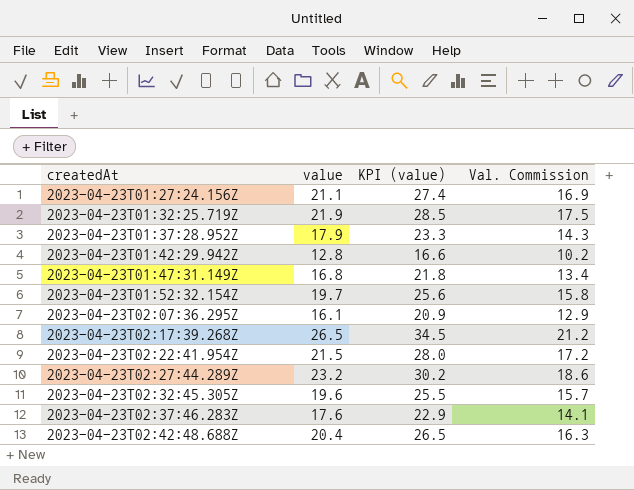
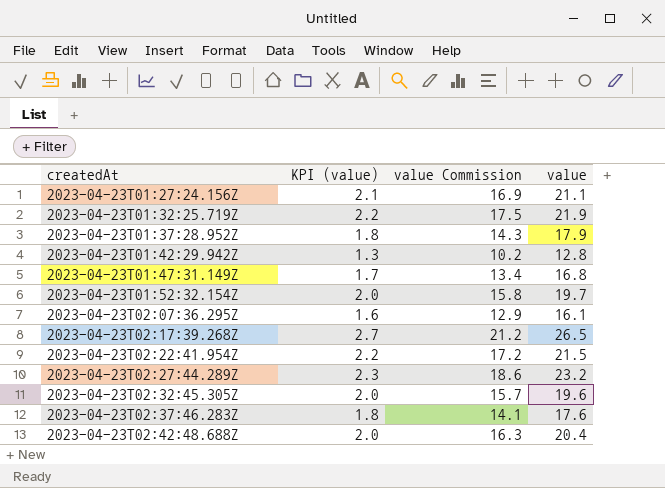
column KPI (value) | formula: [value] * 1.3 -> [value] * 0.1
column name: Val. Commission -> value Commission
column value | position: 2 -> 4

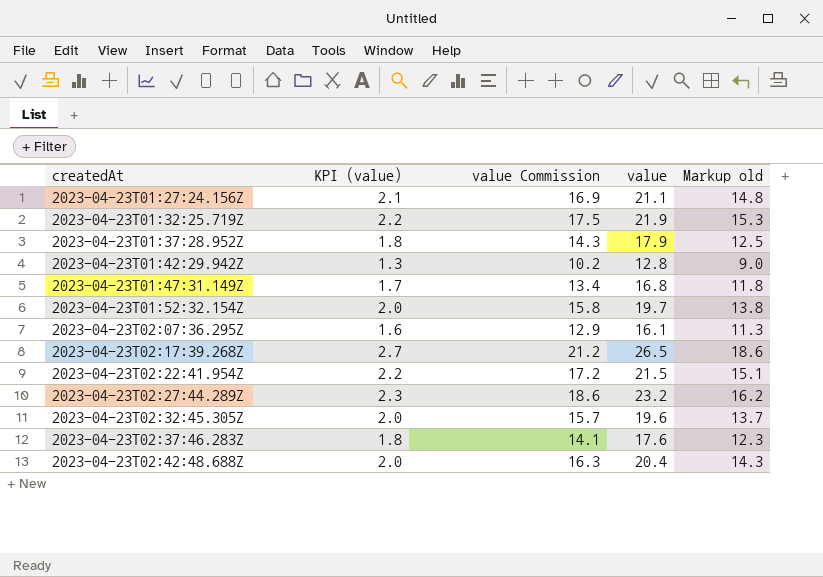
column Markup old | formula: none -> [value] * 0.7

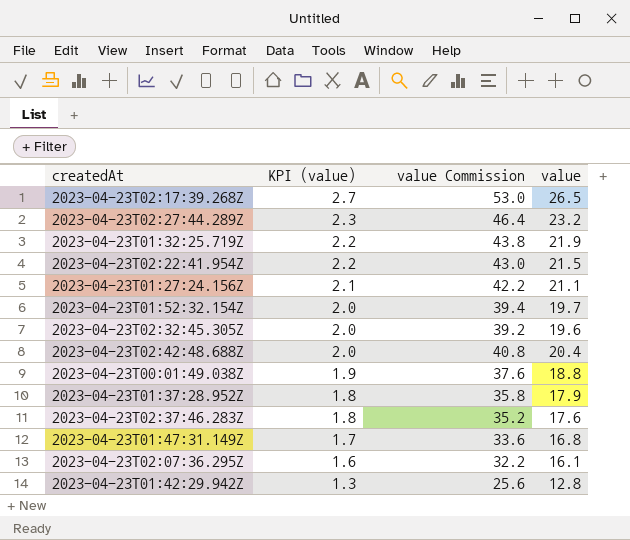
row order: createdAt ascending -> KPI (value) descending
column Markup old | formula: [value] * 0.7 -> none
column value Commission | formula: [value] * 0.8 -> [value] * 2
row 2023-04-23T00:01:49.038Z: none -> 1.9 | 37.6 | 18.8

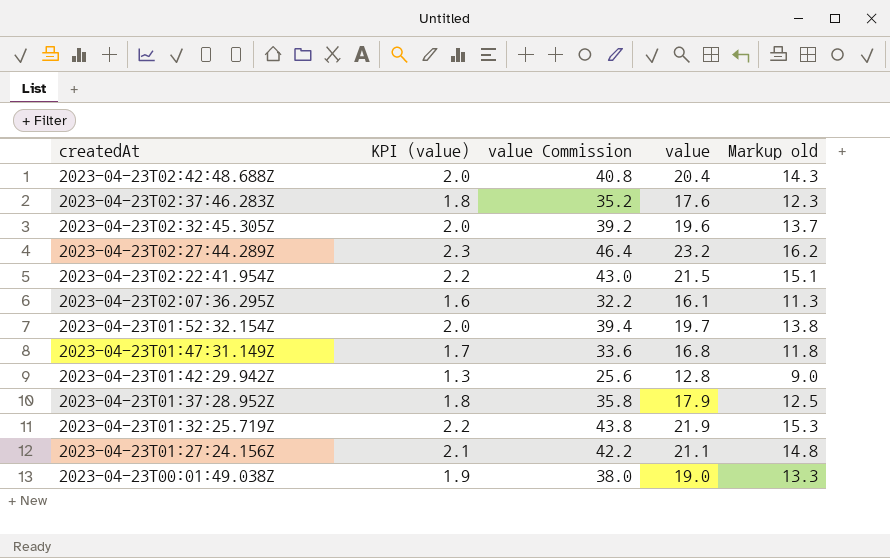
row order: KPI (value) descending -> createdAt descending
column Markup old | formula: none -> [value] * 0.7
row 2023-04-23T02:17:39.268Z: 2.7 | 53.0 | 26.5 -> none
2023-04-23T00:01:49.038Z | value Commission: 37.6 -> 38.0
2023-04-23T00:01:49.038Z | value: 18.8 -> 19.0

